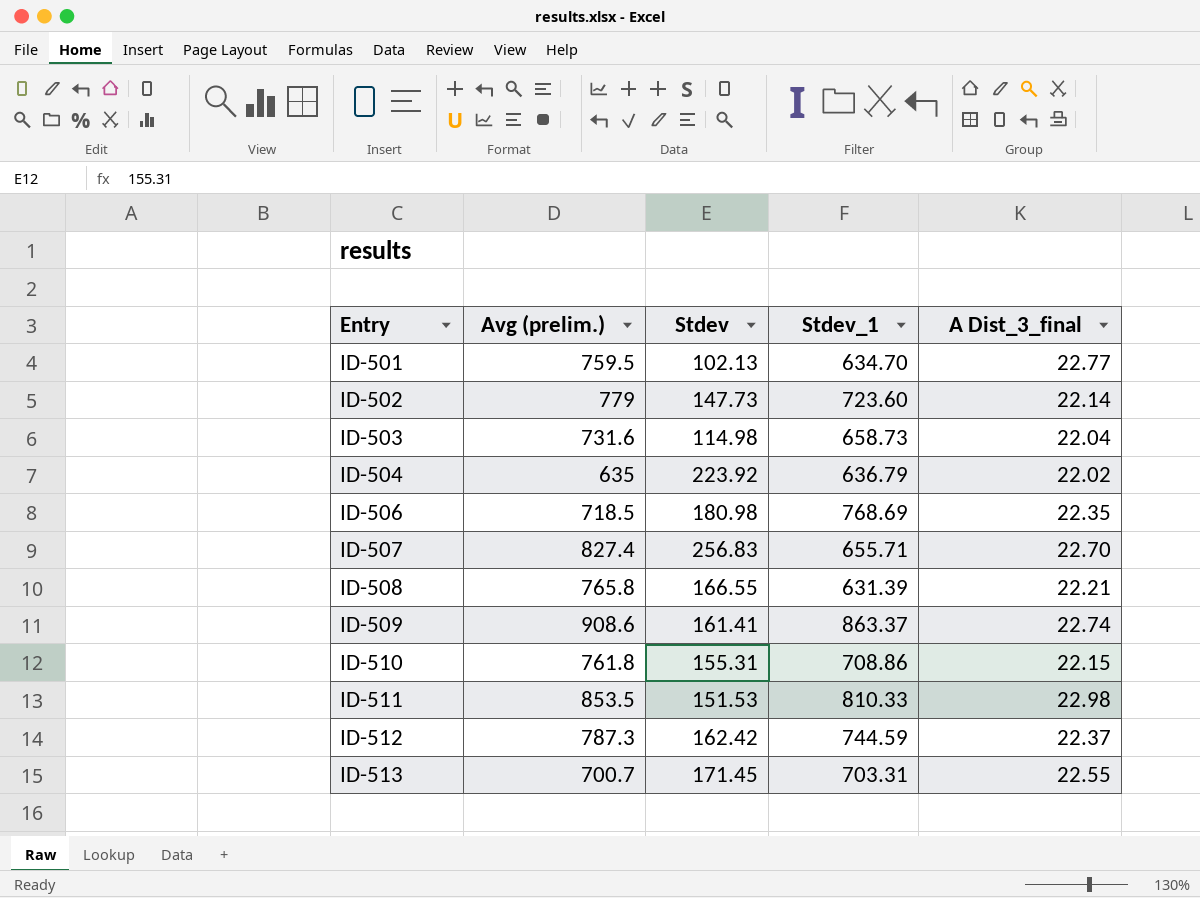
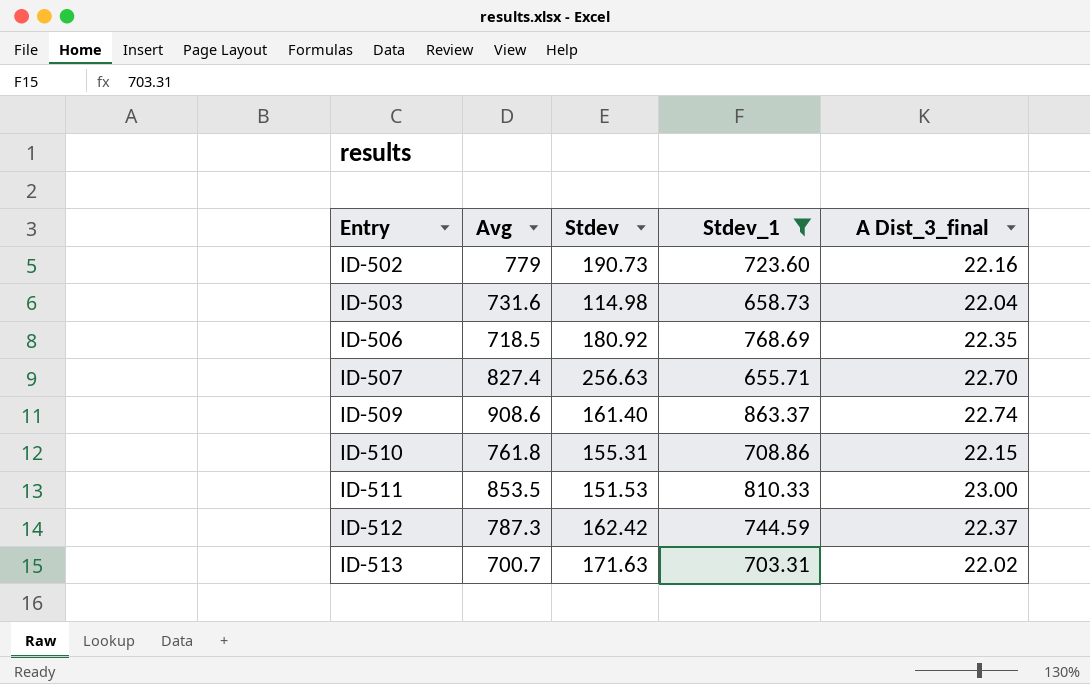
filter: none -> Stdev_1 >= 655.71
column name: Avg (prelim.) -> Avg
ID-502 | Stdev: 147.73 -> 190.73
ID-502 | A Dist_3_final: 22.14 -> 22.16
ID-506 | Stdev: 180.98 -> 180.92
ID-507 | Stdev: 256.83 -> 256.63
ID-509 | Stdev: 161.41 -> 161.40
ID-511 | A Dist_3_final: 22.98 -> 23.00
ID-513 | Stdev: 171.45 -> 171.63
ID-513 | A Dist_3_final: 22.55 -> 22.02

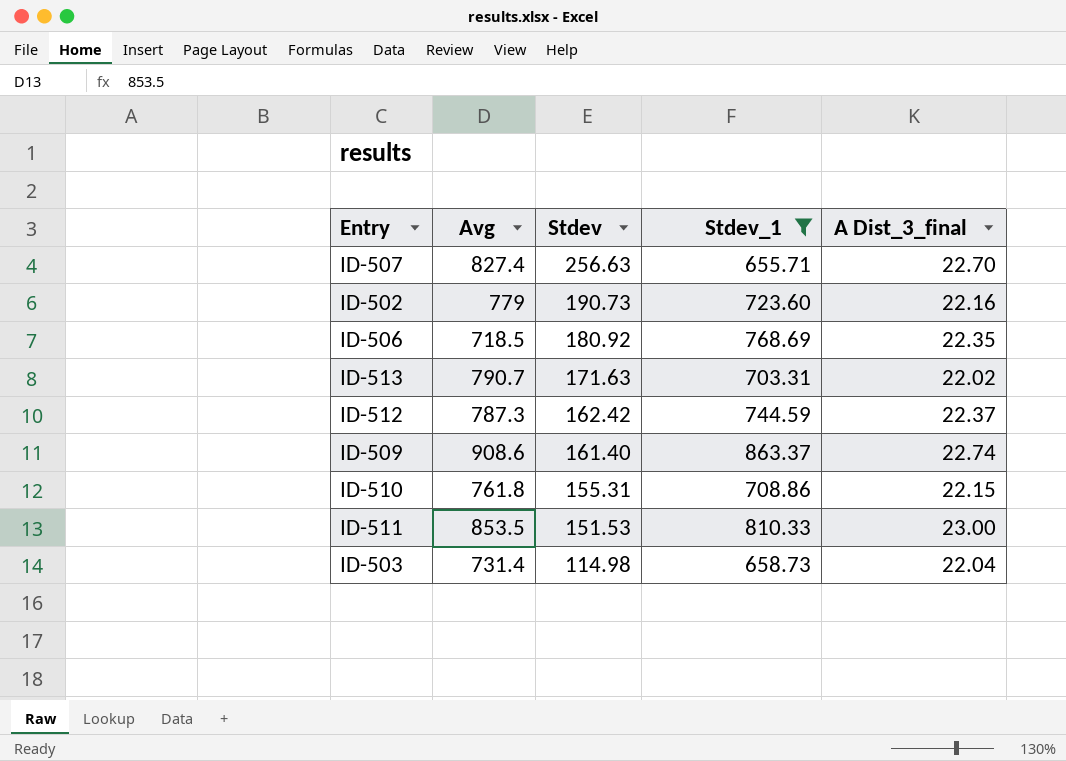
row order: Entry ascending -> Stdev descending
ID-513 | Avg: 700.7 -> 790.7
ID-503 | Avg: 731.6 -> 731.4

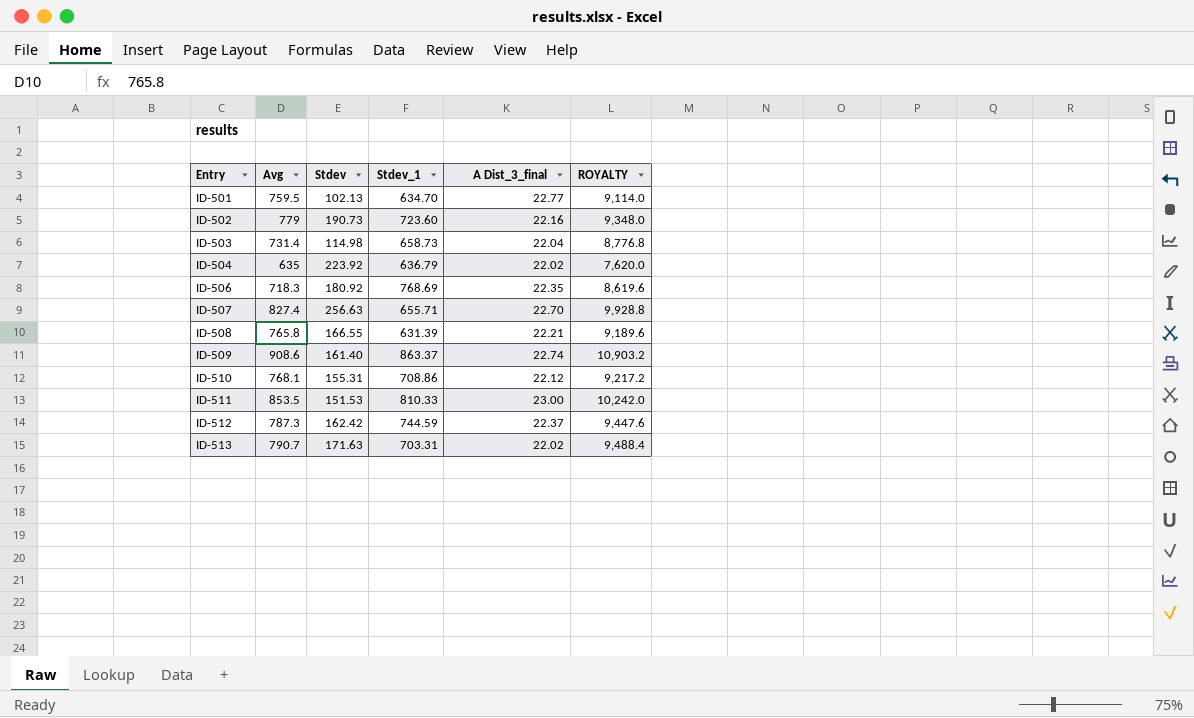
filter: Stdev_1 >= 655.71 -> none
row order: Stdev descending -> Entry ascending
column ROYALTY | formula: none -> [Avg] * 12
ID-506 | Avg: 718.5 -> 718.3
ID-510 | Avg: 761.8 -> 768.1
ID-510 | A Dist_3_final: 22.15 -> 22.12

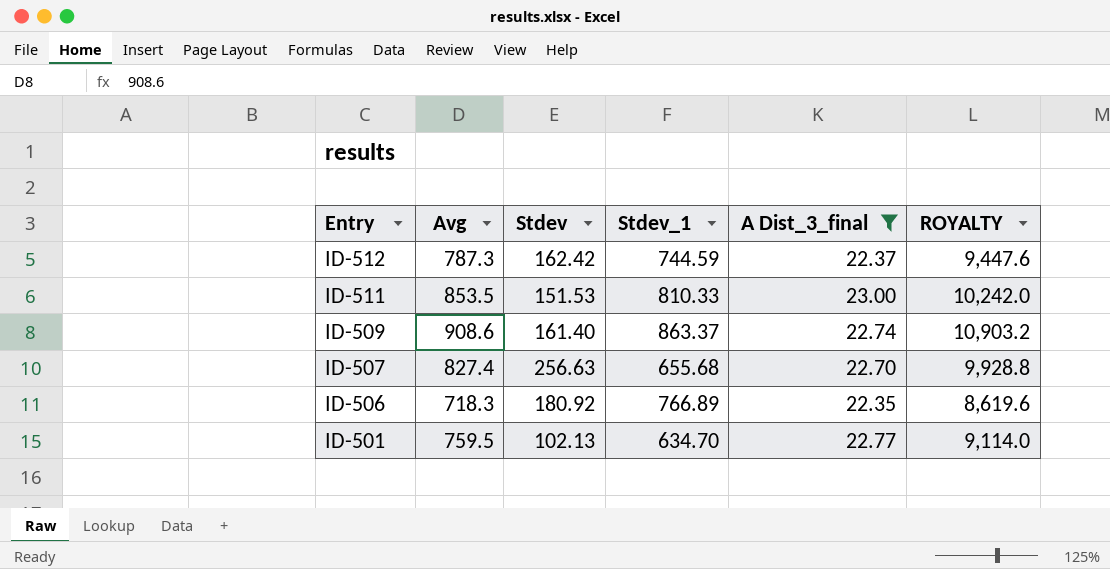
filter: none -> A Dist_3_final >= 22.35
row order: Entry ascending -> Entry descending
ID-507 | Stdev_1: 655.71 -> 655.68
ID-506 | Stdev_1: 768.69 -> 766.89

